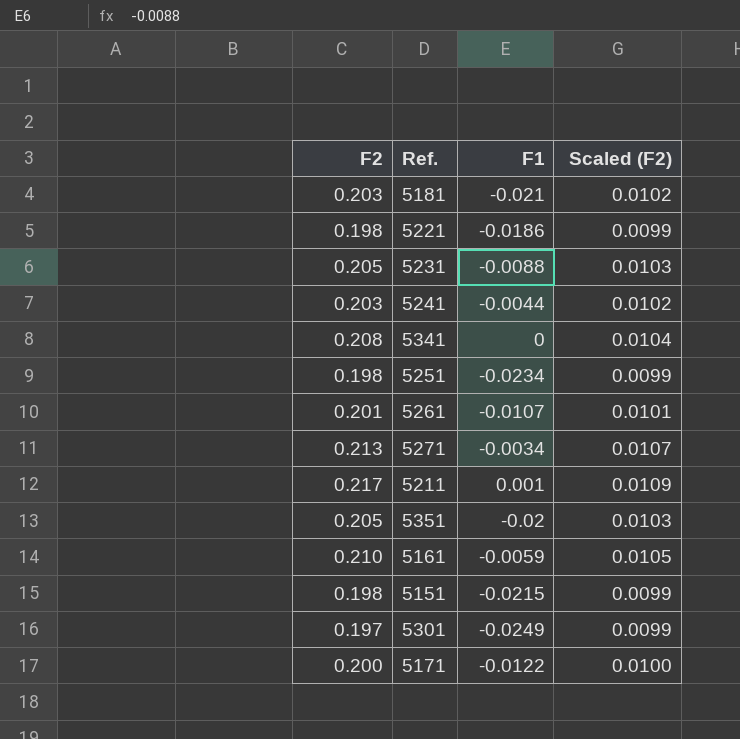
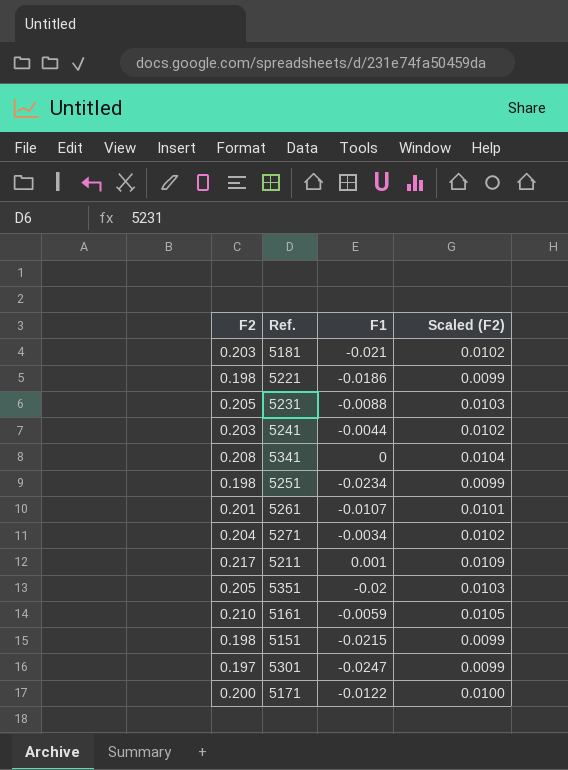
5271 | F2: 0.213 -> 0.204
5271 | Scaled (F2): 0.0107 -> 0.0102
5301 | F1: -0.0249 -> -0.0247

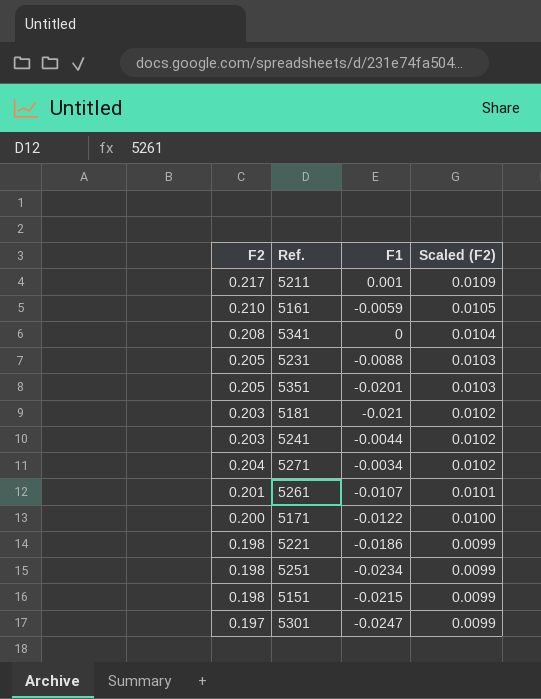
row order: none -> Scaled (F2) descending
5351 | F1: -0.02 -> -0.0201

